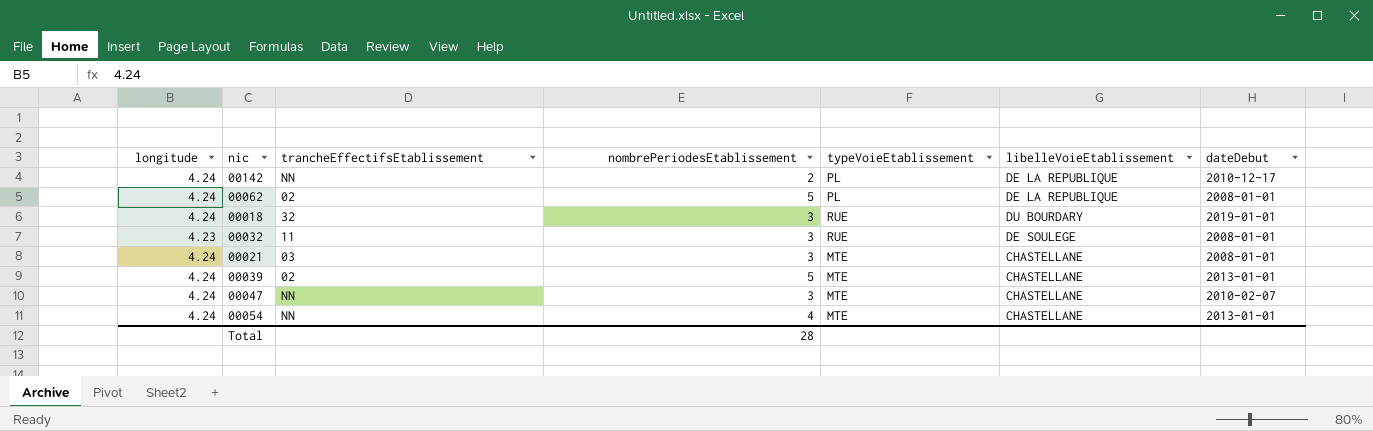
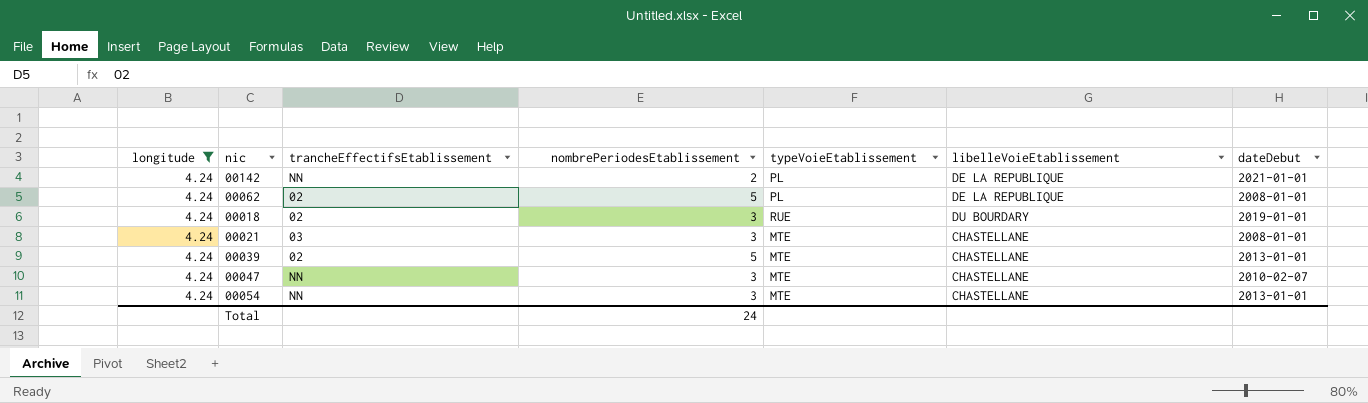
filter: none -> longitude = 4.24
00142 | dateDebut: 2010-12-17 -> 2021-01-01
00018 | trancheEffectifsEtablissement: 32 -> 02
00054 | nombrePeriodesEtablissement: 4 -> 3
Total | nombrePeriodesEtablissement: 28 -> 24

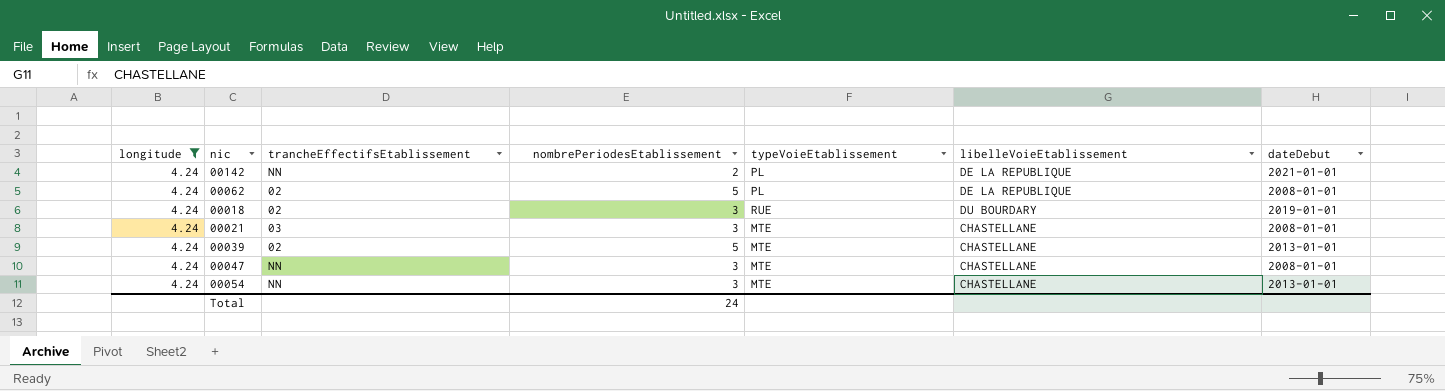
00047 | dateDebut: 2010-02-07 -> 2008-01-01

